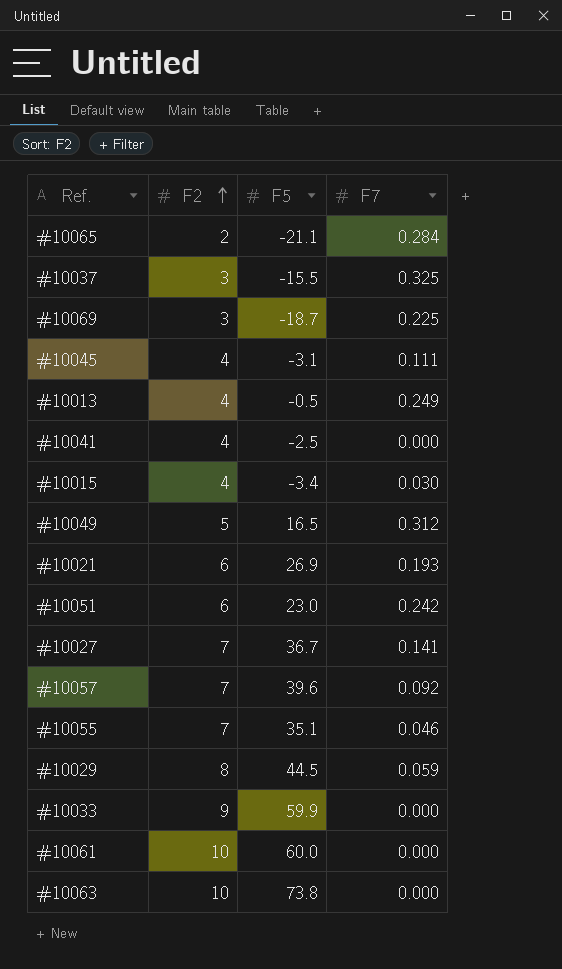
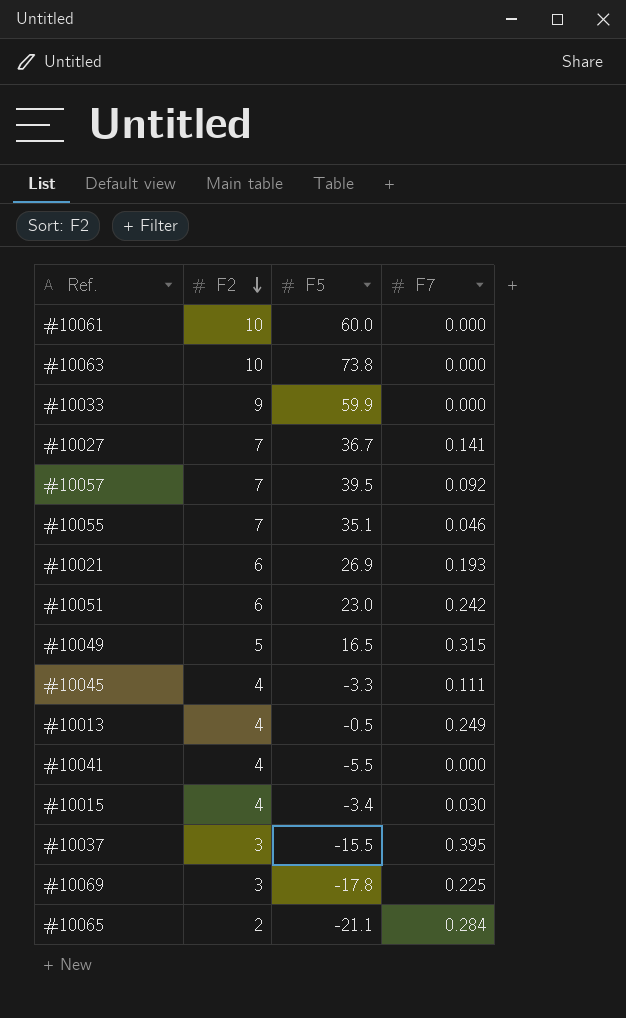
row order: F2 ascending -> F2 descending
row #10029: 8 | 44.5 | 0.059 -> none
#10057 | F5: 39.6 -> 39.5
#10049 | F7: 0.312 -> 0.315
#10045 | F5: -3.1 -> -3.3
#10041 | F5: -2.5 -> -5.5
#10037 | F7: 0.325 -> 0.395
#10069 | F5: -18.7 -> -17.8

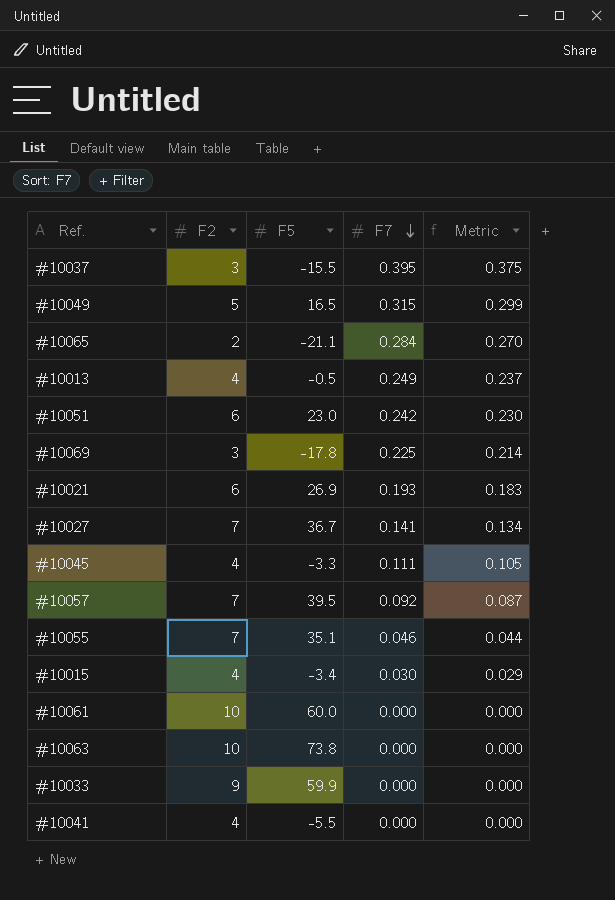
row order: F2 descending -> F7 descending
column Metric | formula: none -> [F7] * 0.95

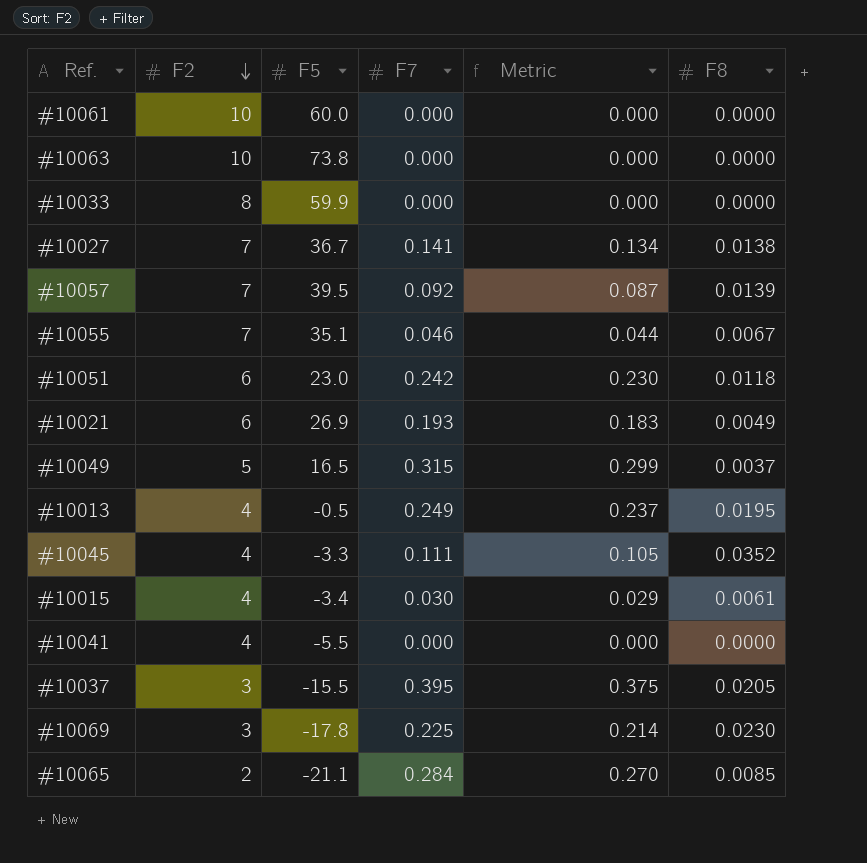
row order: F7 descending -> F2 descending
column F8 | position: none -> 6
#10033 | F2: 9 -> 8

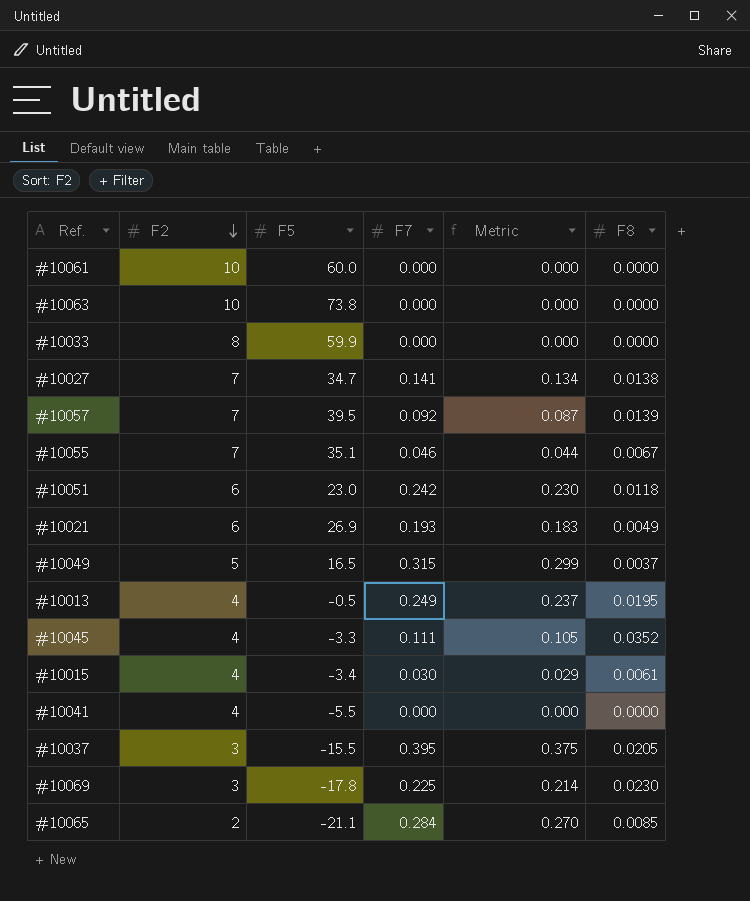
#10027 | F5: 36.7 -> 34.7

